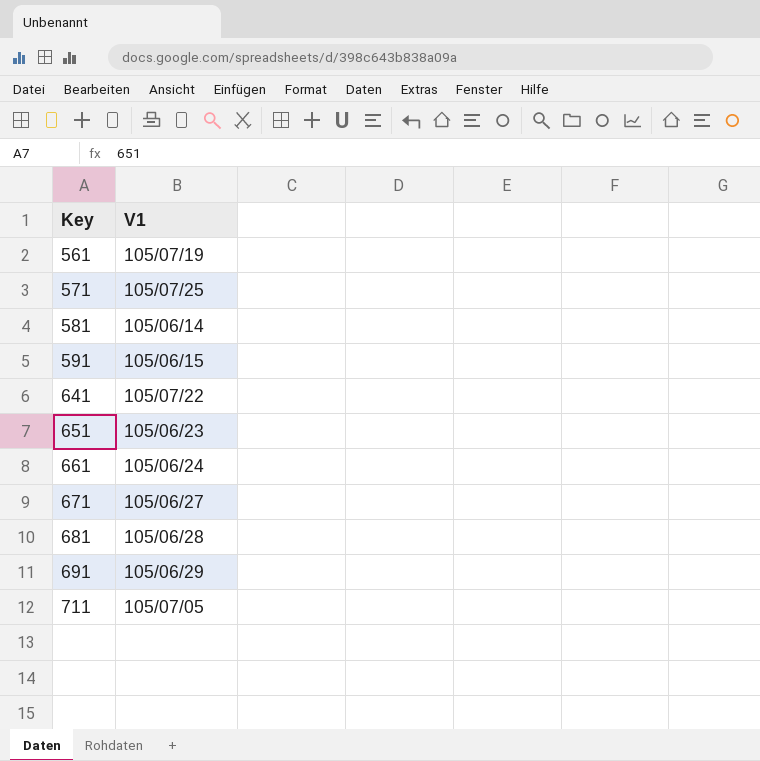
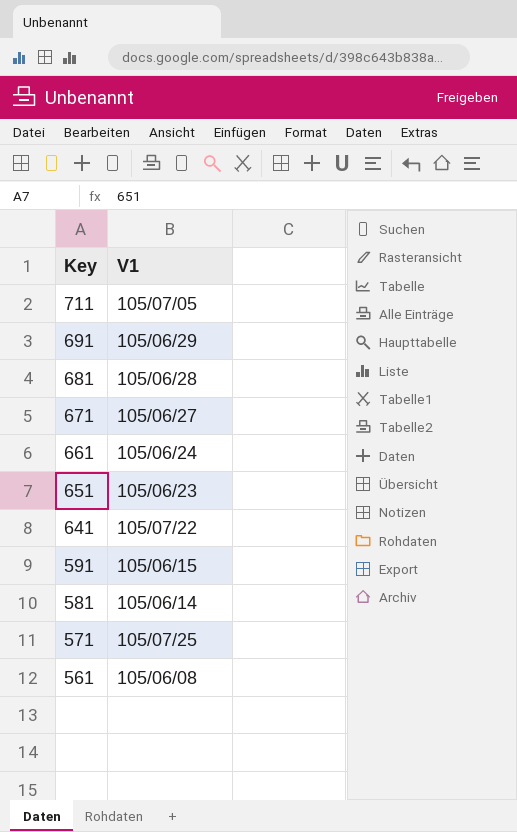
row order: Key ascending -> Key descending
561 | V1: 105/07/19 -> 105/06/08

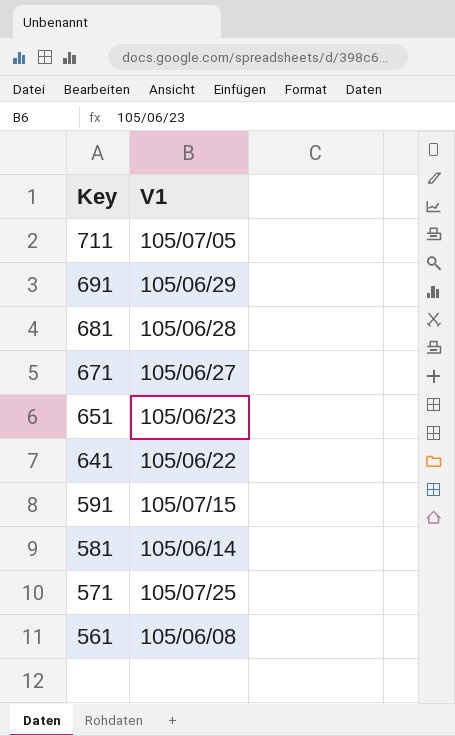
row 661: 105/06/24 -> none
641 | V1: 105/07/22 -> 105/06/22
591 | V1: 105/06/15 -> 105/07/15

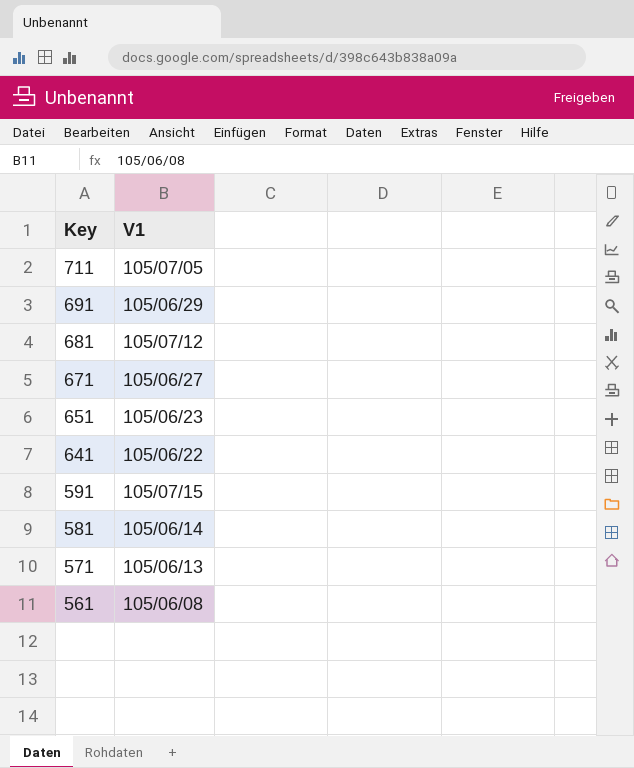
681 | V1: 105/06/28 -> 105/07/12
571 | V1: 105/07/25 -> 105/06/13

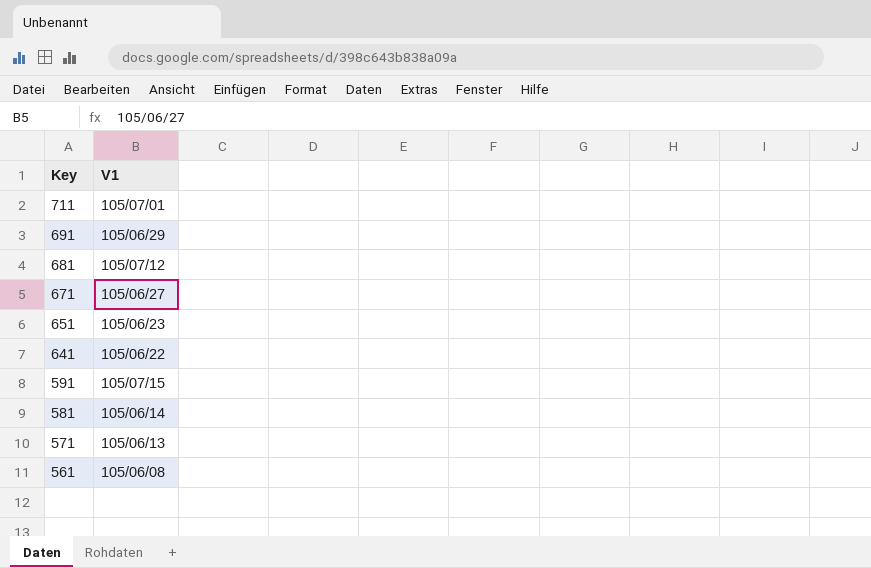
711 | V1: 105/07/05 -> 105/07/01

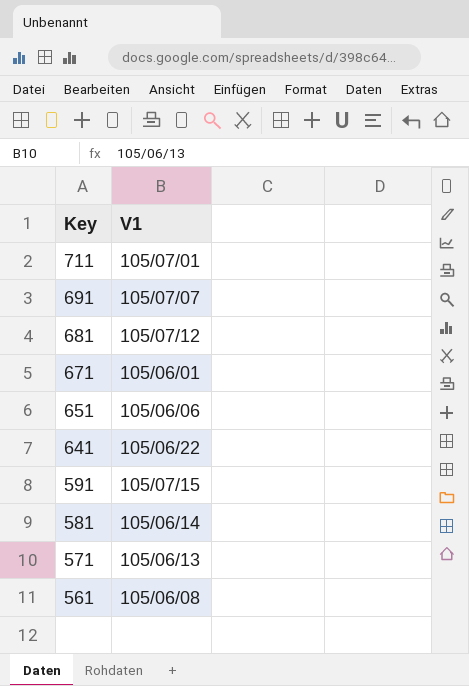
691 | V1: 105/06/29 -> 105/07/07
671 | V1: 105/06/27 -> 105/06/01
651 | V1: 105/06/23 -> 105/06/06

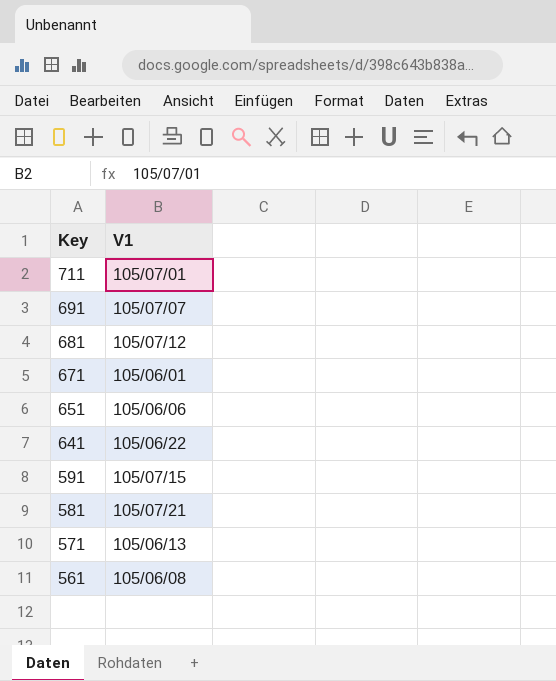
581 | V1: 105/06/14 -> 105/07/21

